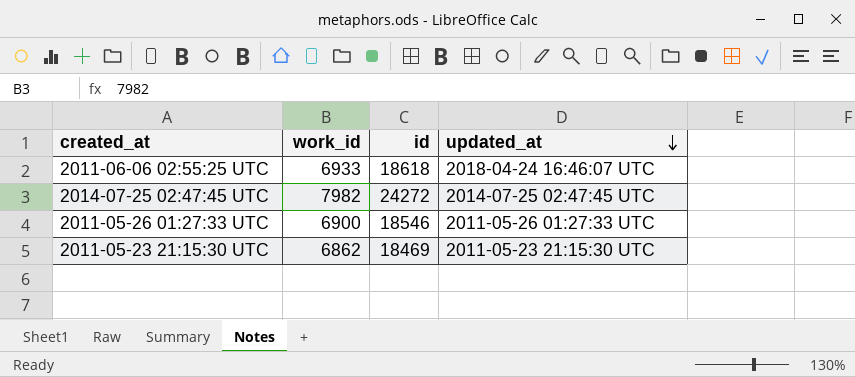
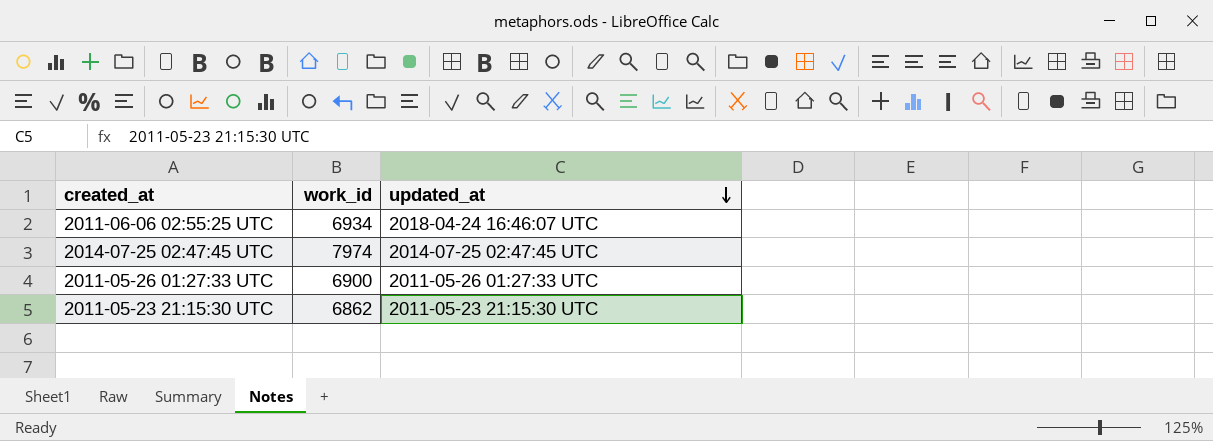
column id | position: 3 -> none
2011-06-06 02:55:25 UTC | work_id: 6933 -> 6934
2014-07-25 02:47:45 UTC | work_id: 7982 -> 7974

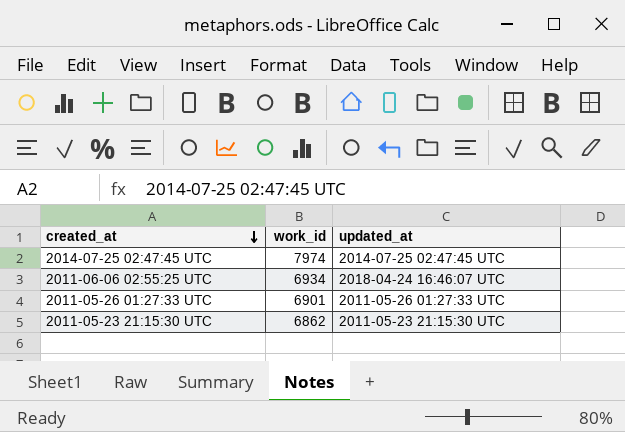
row order: updated_at descending -> created_at descending
2011-05-26 01:27:33 UTC | work_id: 6900 -> 6901

